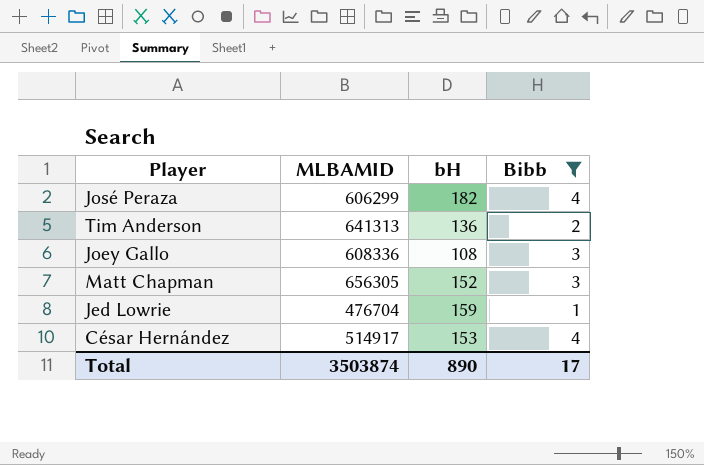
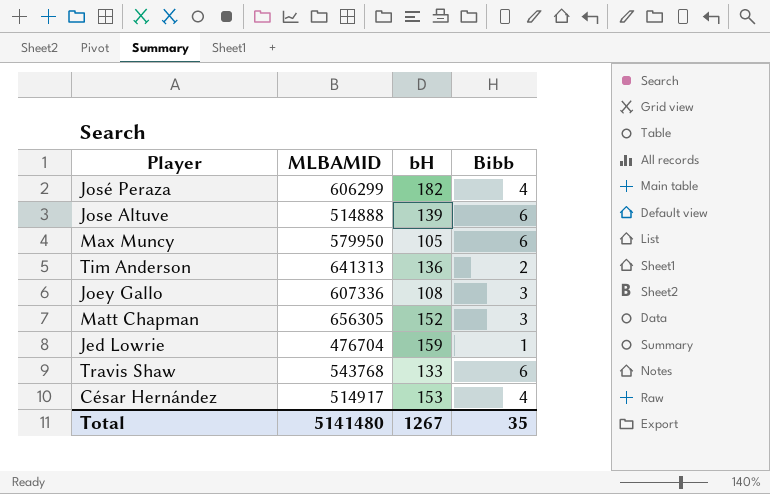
filter: Bibb != 6 -> none
Joey Gallo | MLBAMID: 608336 -> 607336
Total | MLBAMID: 3503874 -> 5141480
Total | bH: 890 -> 1267
Total | Bibb: 17 -> 35

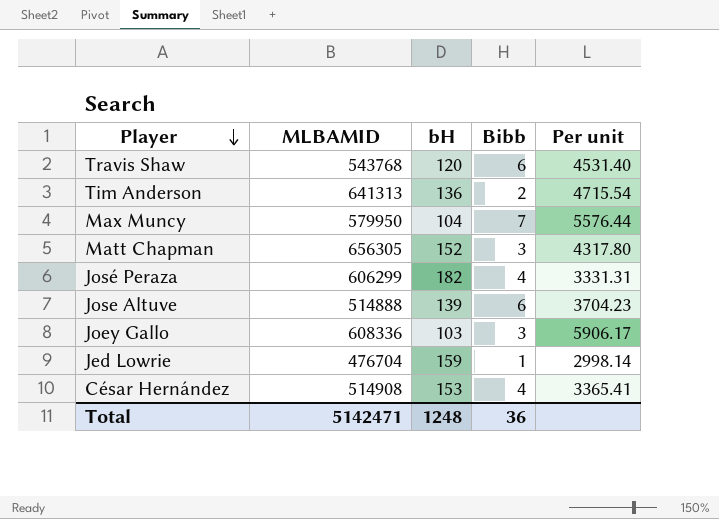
row order: none -> Player descending
column Per unit | formula: none -> [MLBAMID] / [bH]
Travis Shaw | bH: 133 -> 120
Max Muncy | bH: 105 -> 104
Max Muncy | Bibb: 6 -> 7
Joey Gallo | MLBAMID: 607336 -> 608336
Joey Gallo | bH: 108 -> 103
César Hernández | MLBAMID: 514917 -> 514908
Total | MLBAMID: 5141480 -> 5142471
Total | bH: 1267 -> 1248
Total | Bibb: 35 -> 36

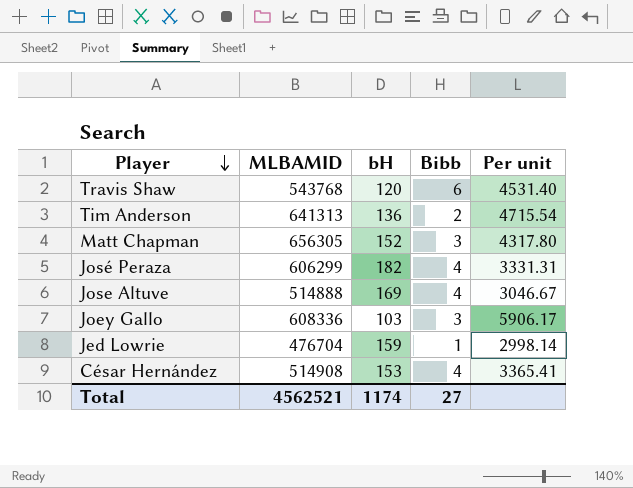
row Max Muncy: 579950 | 104 | 7 | 5576.44 -> none
Jose Altuve | bH: 139 -> 169
Jose Altuve | Bibb: 6 -> 4
Jose Altuve | Per unit: 3704.23 -> 3046.67
Total | MLBAMID: 5142471 -> 4562521
Total | bH: 1248 -> 1174
Total | Bibb: 36 -> 27

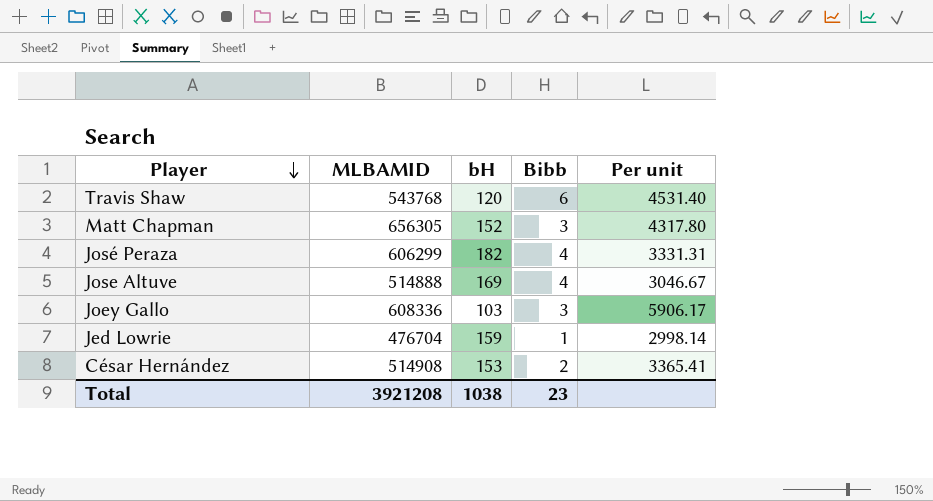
row Tim Anderson: 641313 | 136 | 2 | 4715.54 -> none
César Hernández | Bibb: 4 -> 2
Total | MLBAMID: 4562521 -> 3921208
Total | bH: 1174 -> 1038
Total | Bibb: 27 -> 23

